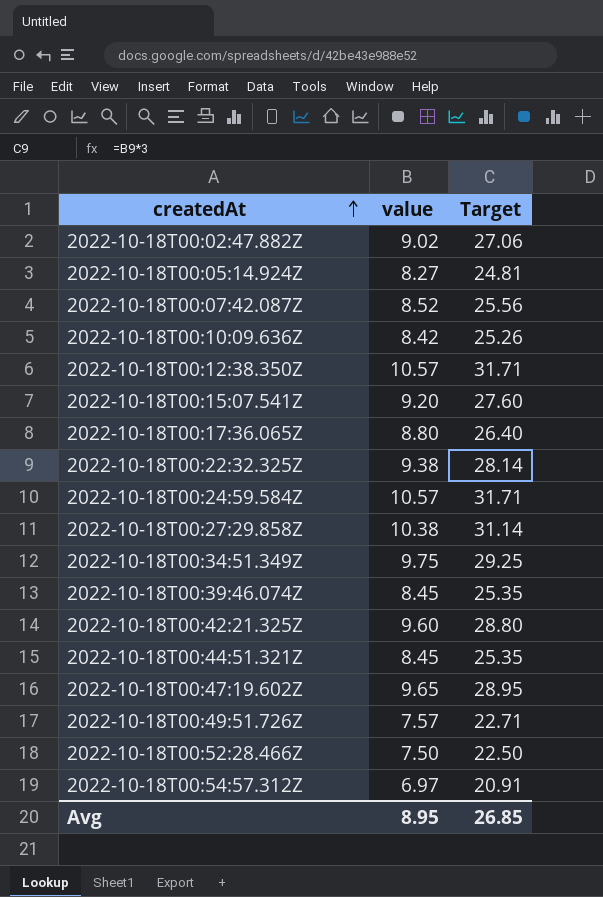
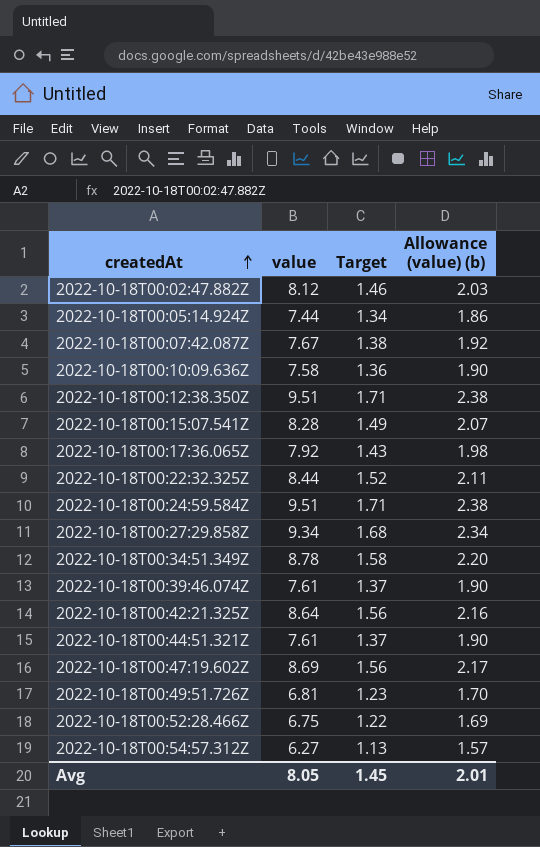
column Target | formula: [value] * 3 -> [value] * 0.18
column Allowance (value) (b) | formula: none -> [value] * 0.25
2022-10-18T00:02:47.882Z | value: 9.02 -> 8.12
2022-10-18T00:05:14.924Z | value: 8.27 -> 7.44
2022-10-18T00:07:42.087Z | value: 8.52 -> 7.67
2022-10-18T00:10:09.636Z | value: 8.42 -> 7.58
2022-10-18T00:12:38.350Z | value: 10.57 -> 9.51
2022-10-18T00:15:07.541Z | value: 9.20 -> 8.28
2022-10-18T00:17:36.065Z | value: 8.80 -> 7.92
2022-10-18T00:22:32.325Z | value: 9.38 -> 8.44
2022-10-18T00:24:59.584Z | value: 10.57 -> 9.51
2022-10-18T00:27:29.858Z | value: 10.38 -> 9.34
2022-10-18T00:34:51.349Z | value: 9.75 -> 8.78
2022-10-18T00:39:46.074Z | value: 8.45 -> 7.61
2022-10-18T00:42:21.325Z | value: 9.60 -> 8.64
2022-10-18T00:44:51.321Z | value: 8.45 -> 7.61
2022-10-18T00:47:19.602Z | value: 9.65 -> 8.69
2022-10-18T00:49:51.726Z | value: 7.57 -> 6.81
2022-10-18T00:52:28.466Z | value: 7.50 -> 6.75
2022-10-18T00:54:57.312Z | value: 6.97 -> 6.27
Avg | value: 8.95 -> 8.05
Avg | Target: 26.85 -> 1.45

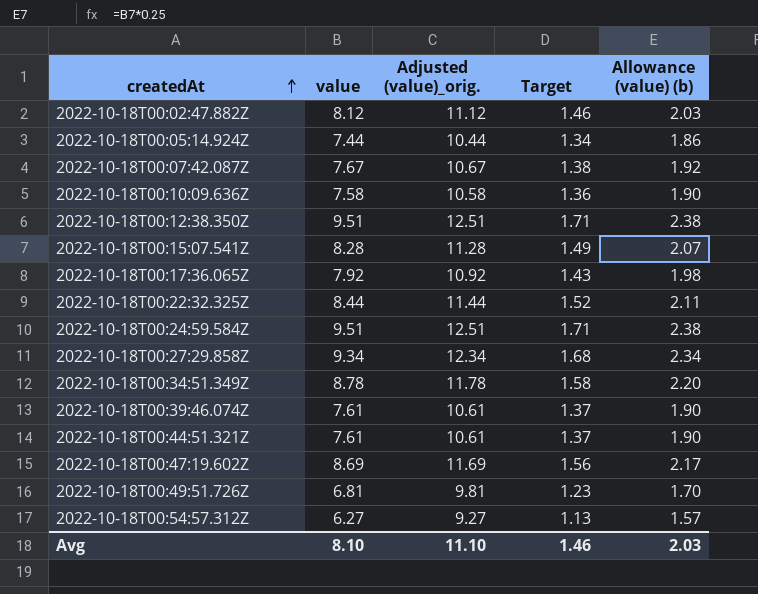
column Adjusted (value)_orig. | formula: none -> [value] + 3
row 2022-10-18T00:42:21.325Z: 8.64 | 1.56 | 2.16 -> none
row 2022-10-18T00:52:28.466Z: 6.75 | 1.22 | 1.69 -> none
Avg | value: 8.05 -> 8.10
Avg | Target: 1.45 -> 1.46
Avg | Allowance (value) (b): 2.01 -> 2.03

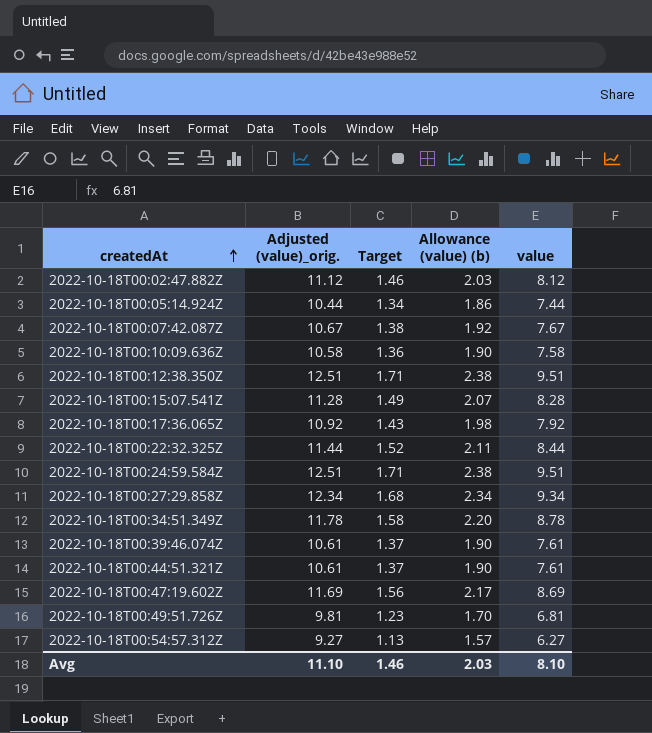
column value | position: 2 -> 5

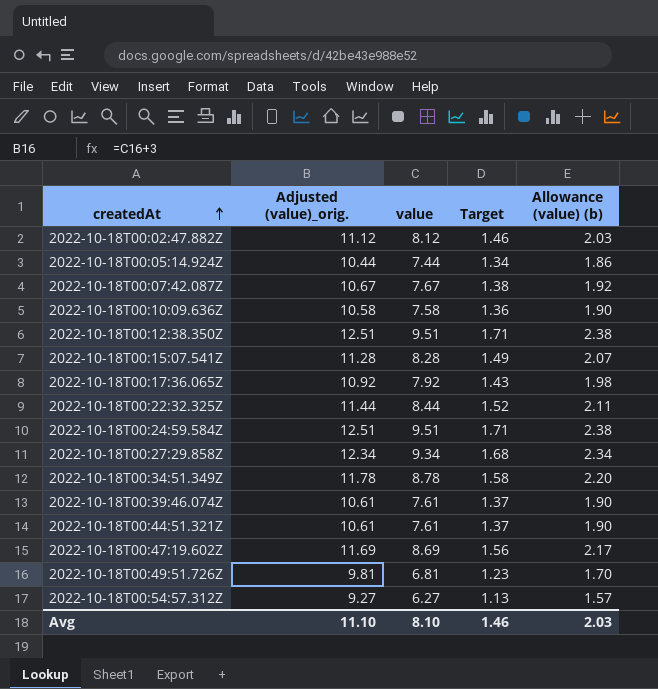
column value | position: 5 -> 3

